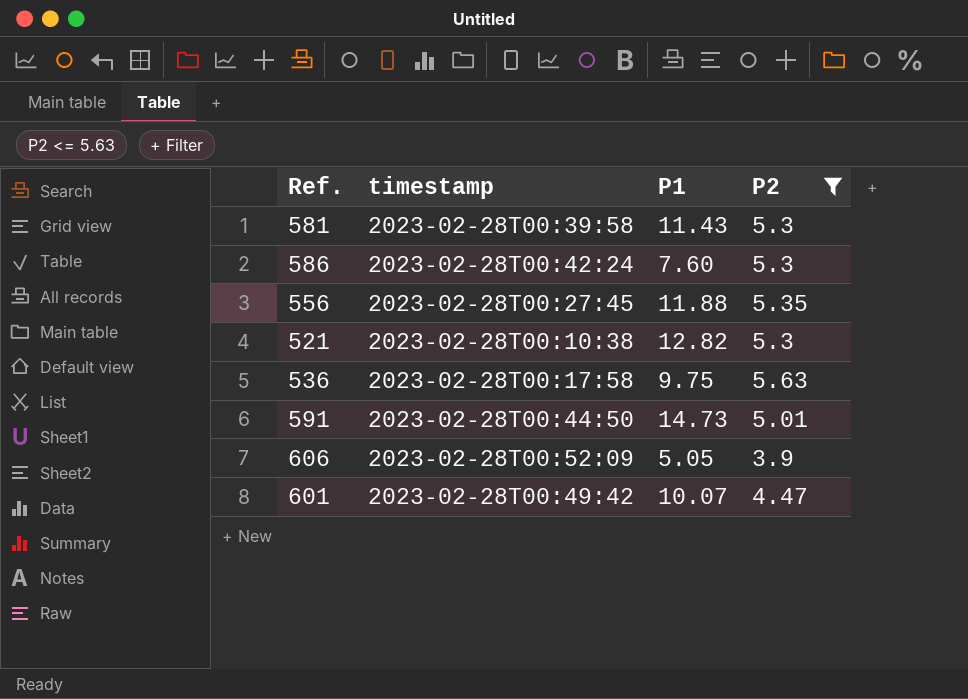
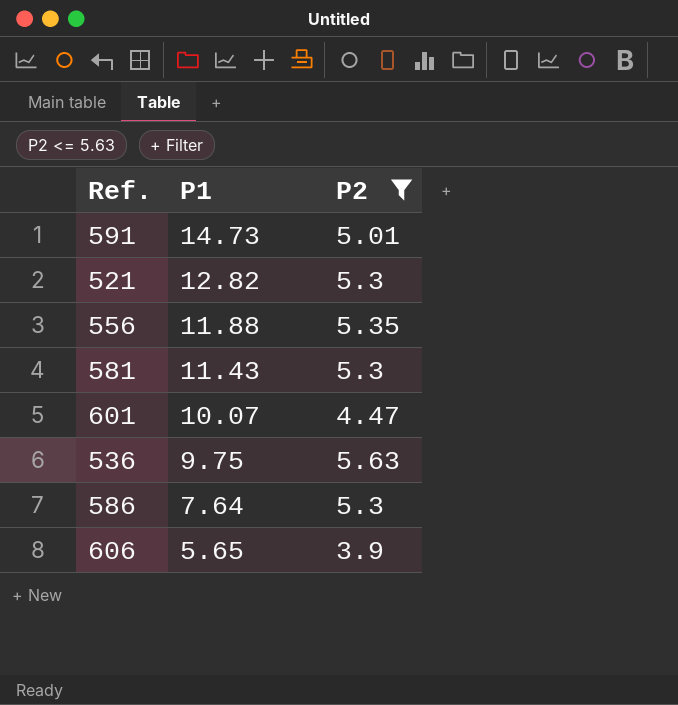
row order: none -> P1 descending
column timestamp | position: 2 -> none
586 | P1: 7.60 -> 7.64
606 | P1: 5.05 -> 5.65

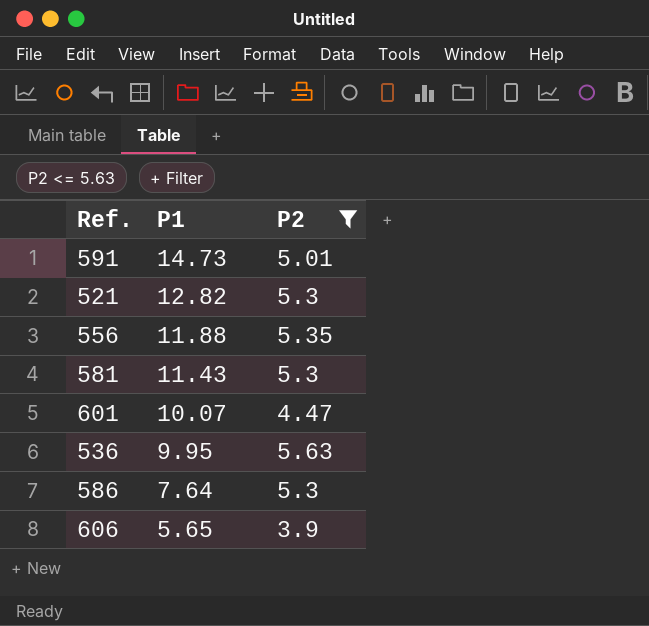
536 | P1: 9.75 -> 9.95

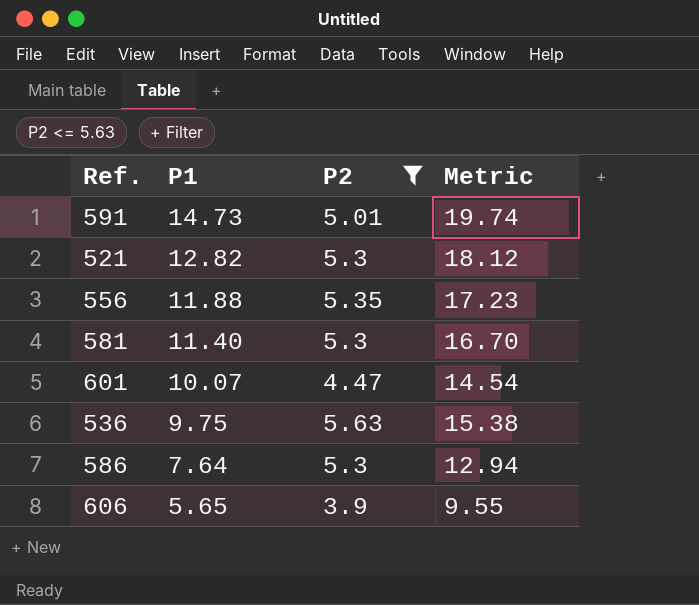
column Metric | formula: none -> [P1] + [P2]
581 | P1: 11.43 -> 11.40
536 | P1: 9.95 -> 9.75

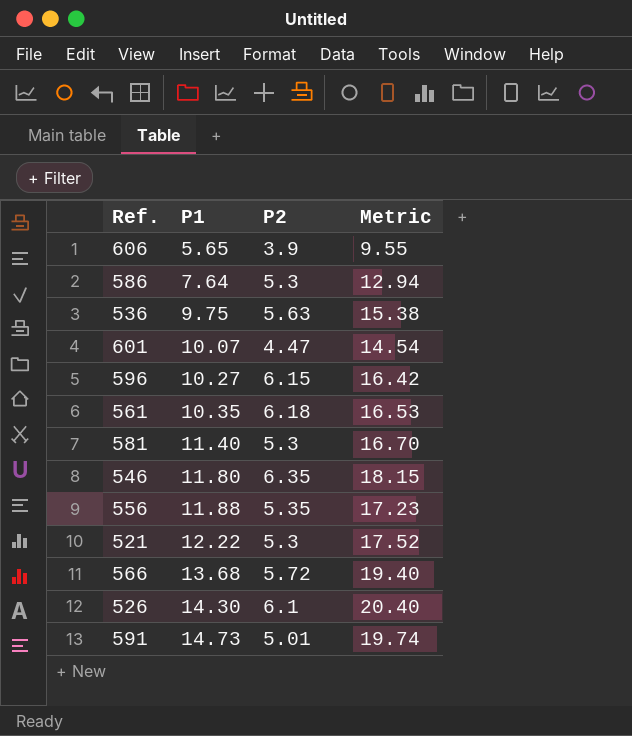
filter: P2 <= 5.63 -> none
row order: P1 descending -> P1 ascending
521 | P1: 12.82 -> 12.22
521 | Metric: 18.12 -> 17.52

